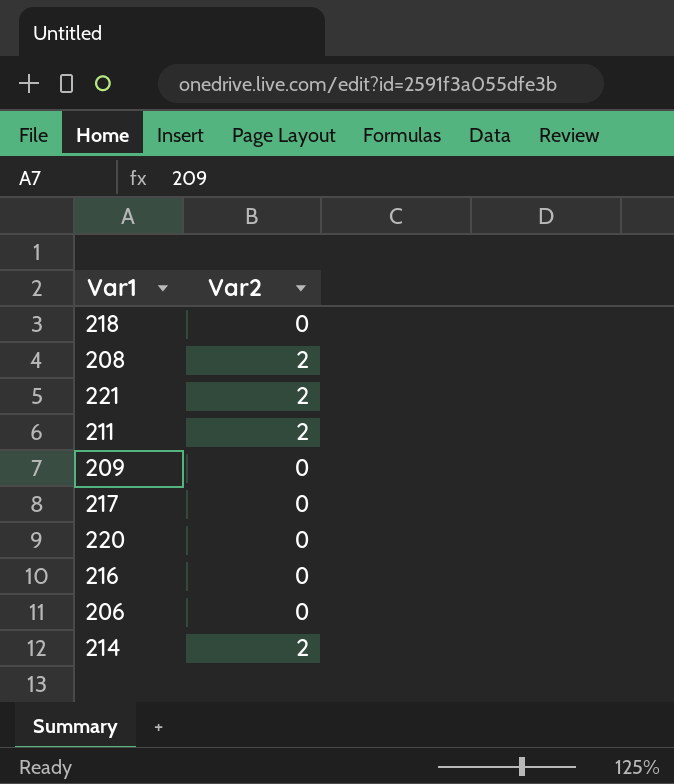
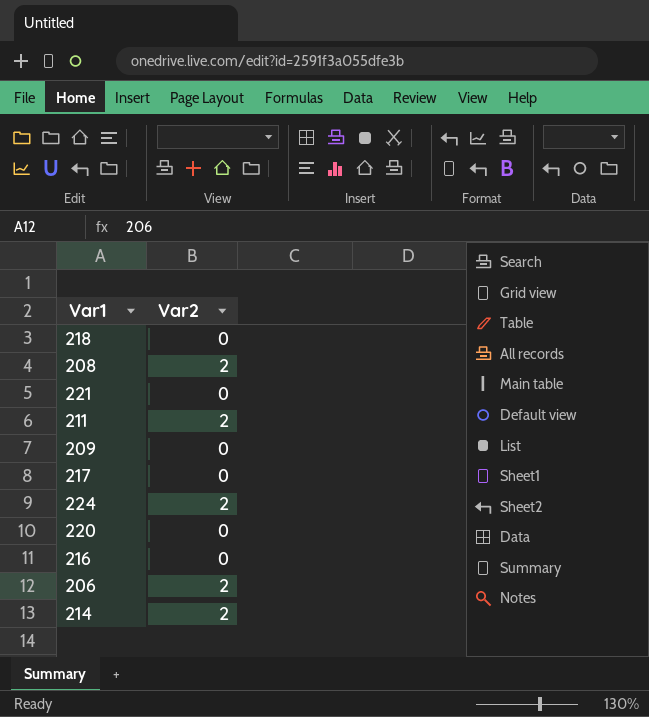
221 | Var2: 2 -> 0
row 224: none -> 2
206 | Var2: 0 -> 2

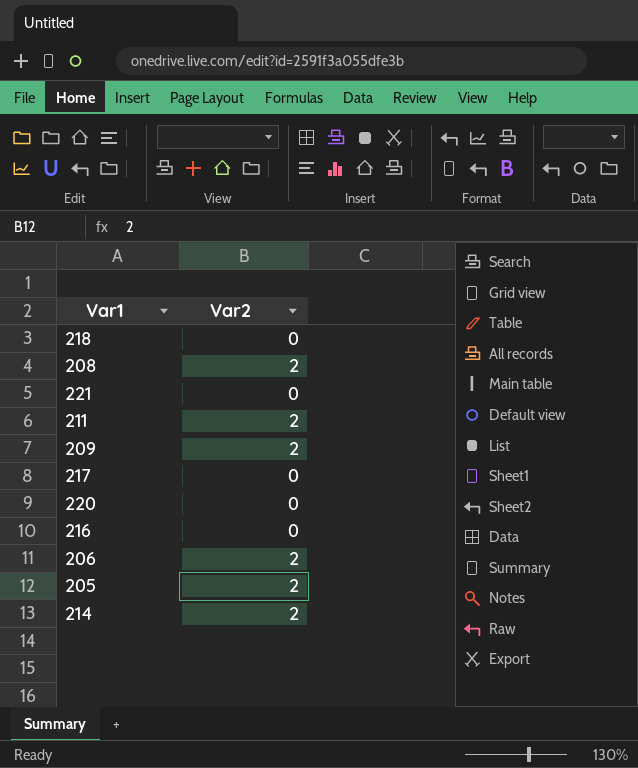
row 224: 2 -> none
209 | Var2: 0 -> 2
row 205: none -> 2

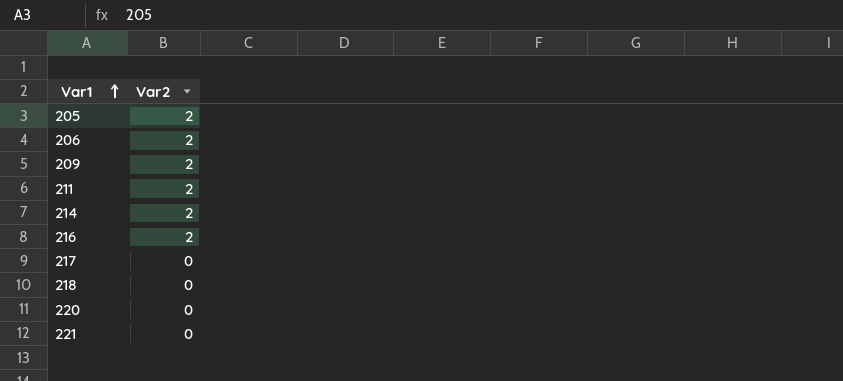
row order: none -> Var1 ascending
row 208: 2 -> none
216 | Var2: 0 -> 2

